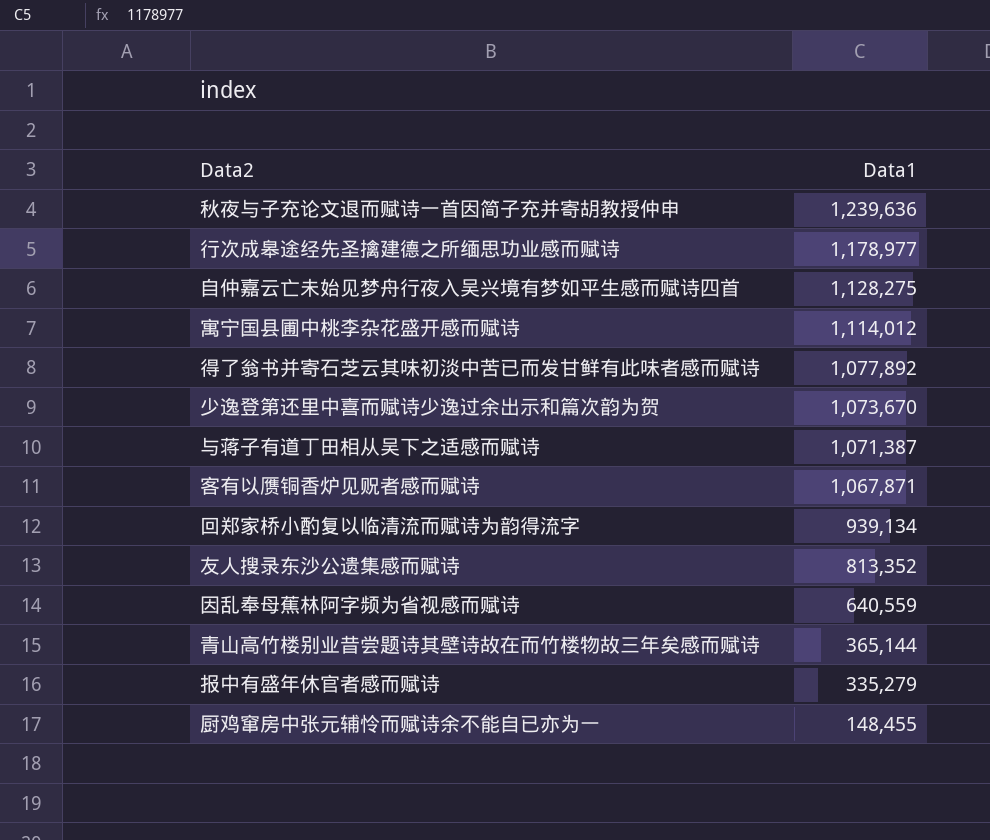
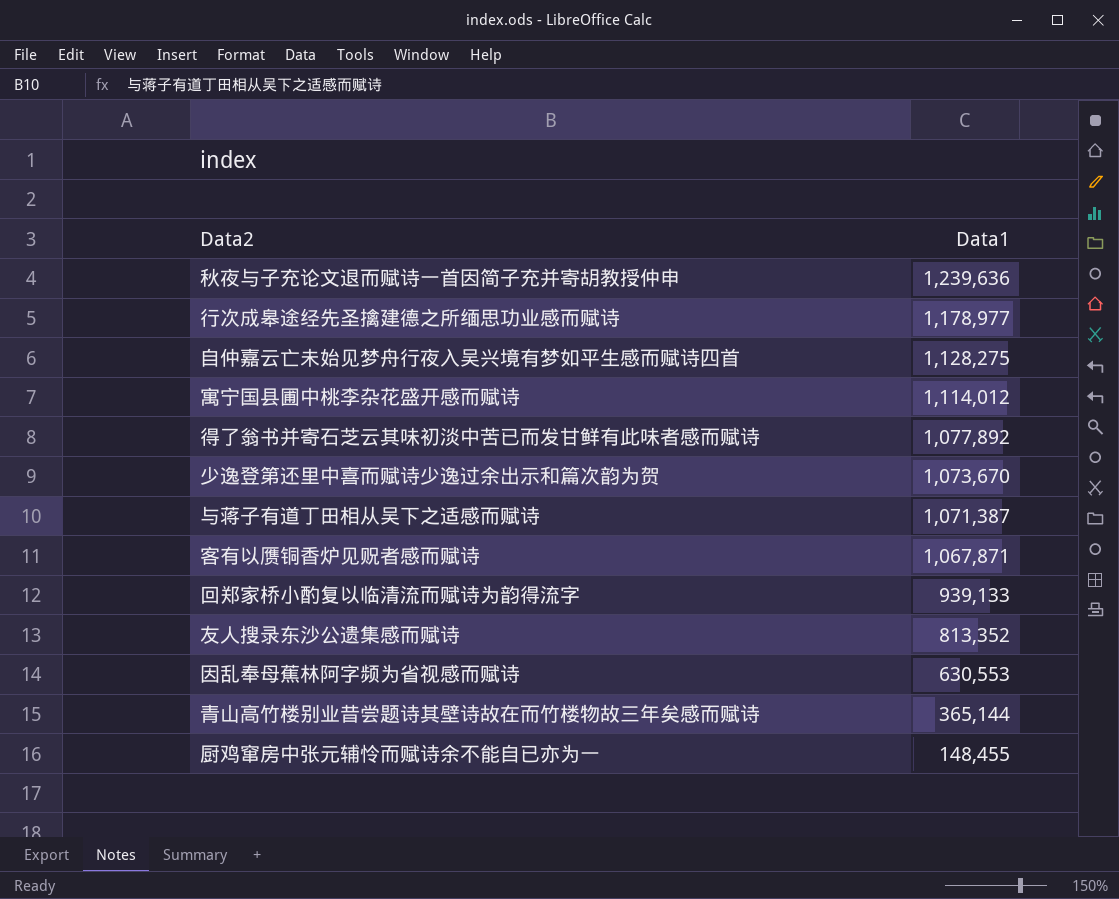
row 报中有盛年休官者感而赋诗: 335,279 -> none
回郑家桥小酌复以临清流而赋诗为韵得流字 | Data1: 939,134 -> 939,133
因乱奉母蕉林阿字频为省视感而赋诗 | Data1: 640,559 -> 630,553

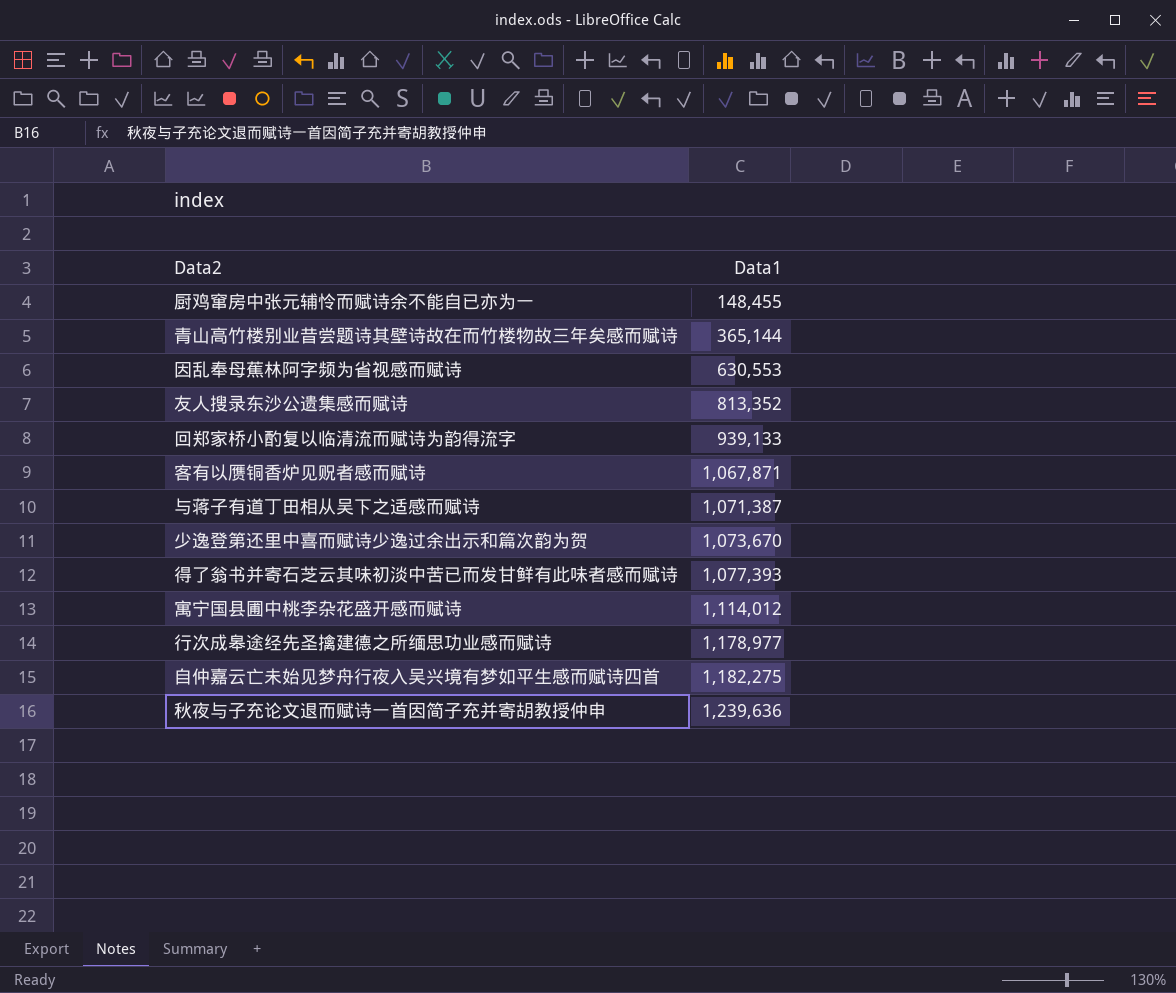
row order: Data1 descending -> Data1 ascending
得了翁书并寄石芝云其味初淡中苦已而发甘鲜有此味者感而赋诗 | Data1: 1,077,892 -> 1,077,393
自仲嘉云亡未始见梦舟行夜入吴兴境有梦如平生感而赋诗四首 | Data1: 1,128,275 -> 1,182,275

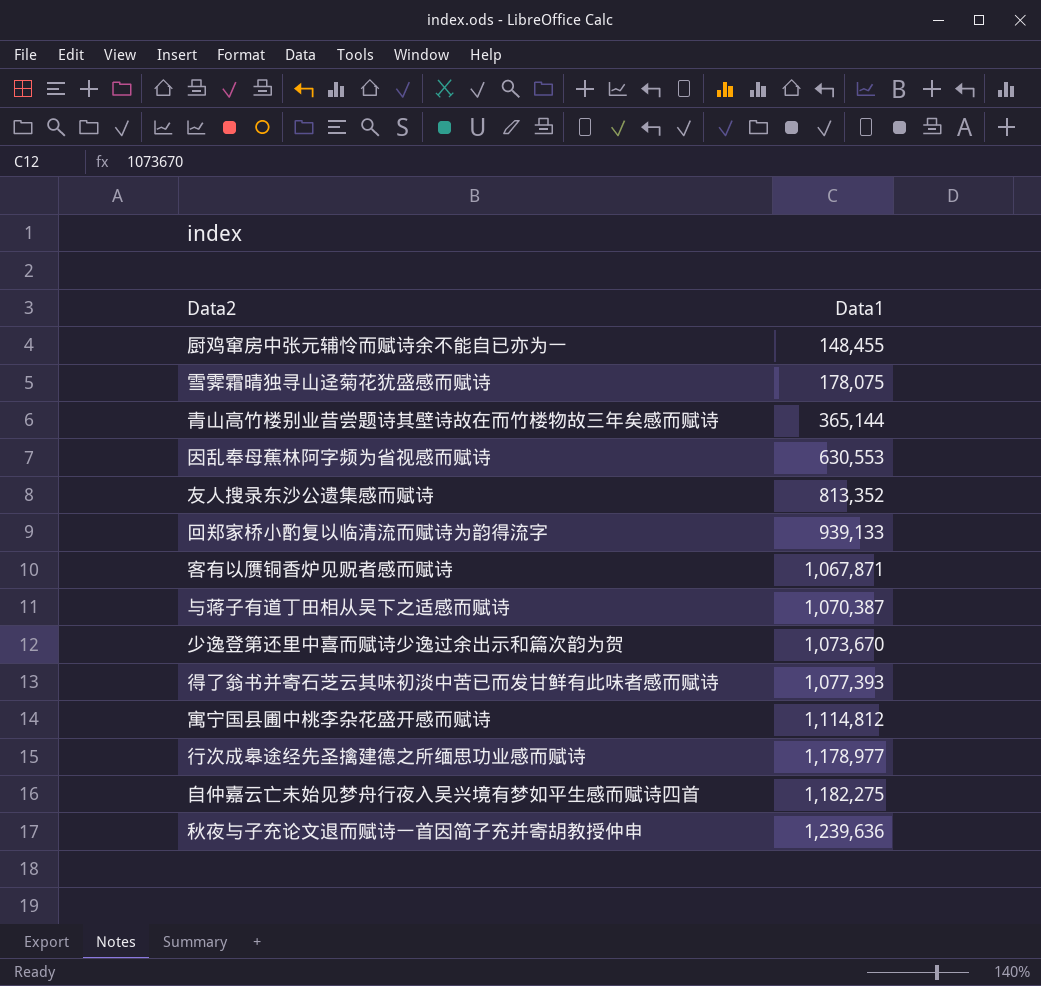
row 雪霁霜晴独寻山迳菊花犹盛感而赋诗: none -> 178,075
与蒋子有道丁田相从吴下之适感而赋诗 | Data1: 1,071,387 -> 1,070,387
寓宁国县圃中桃李杂花盛开感而赋诗 | Data1: 1,114,012 -> 1,114,812

